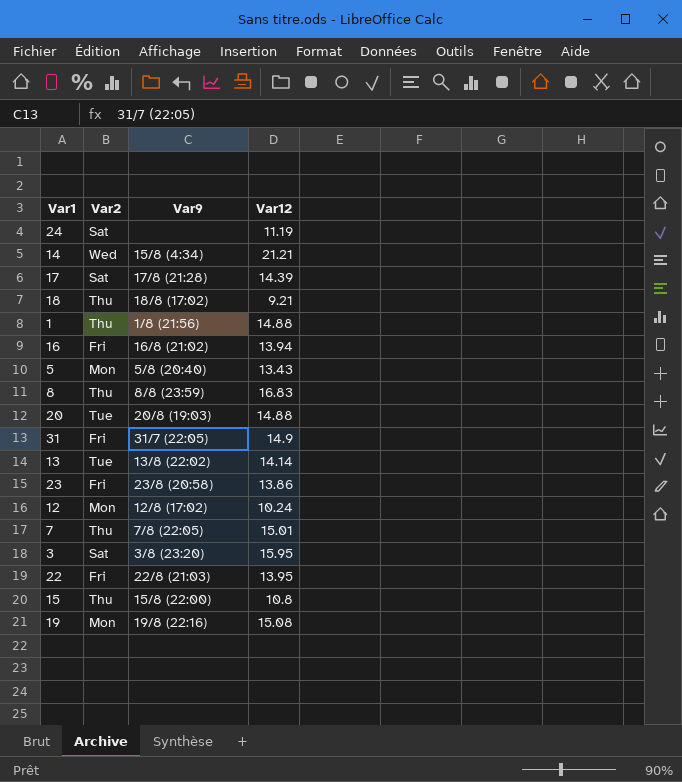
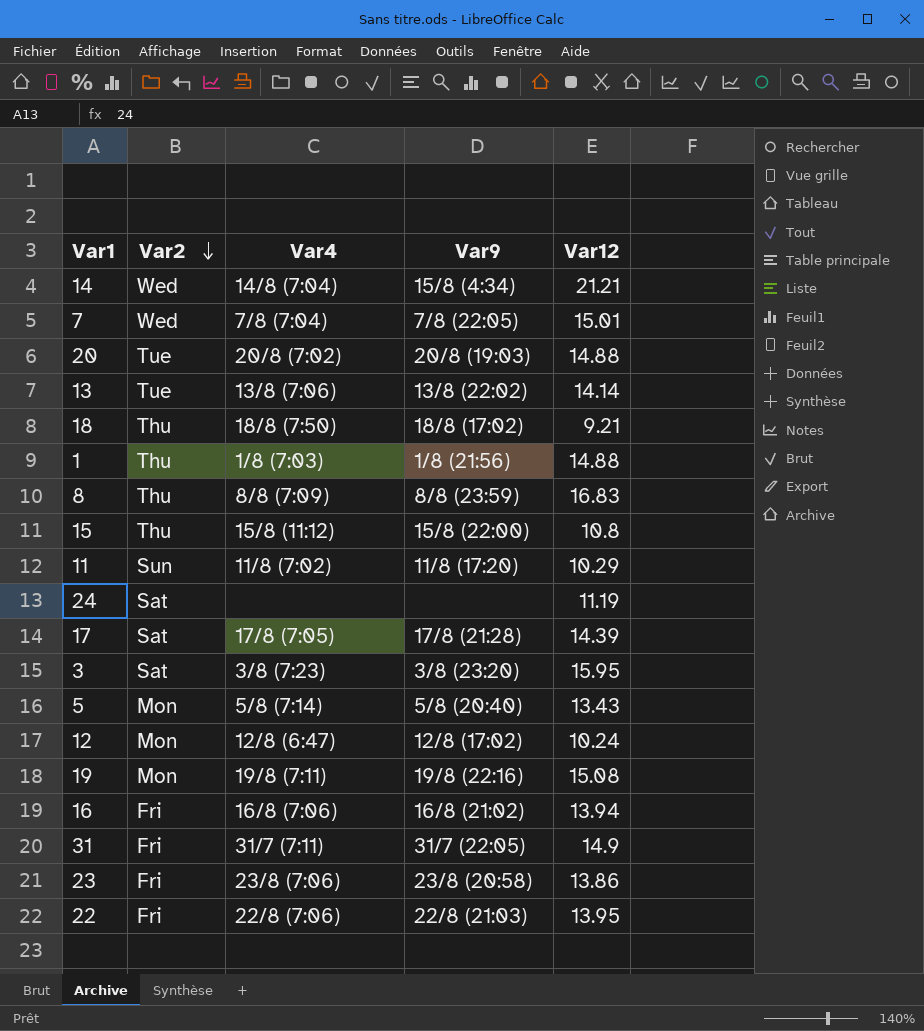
row order: none -> Var2 descending
column Var4 | position: none -> 3
7 | Var2: Thu -> Wed
row 11: none -> Sun | 11/8 (7:02) | 11/8 (17:20) | 10.29

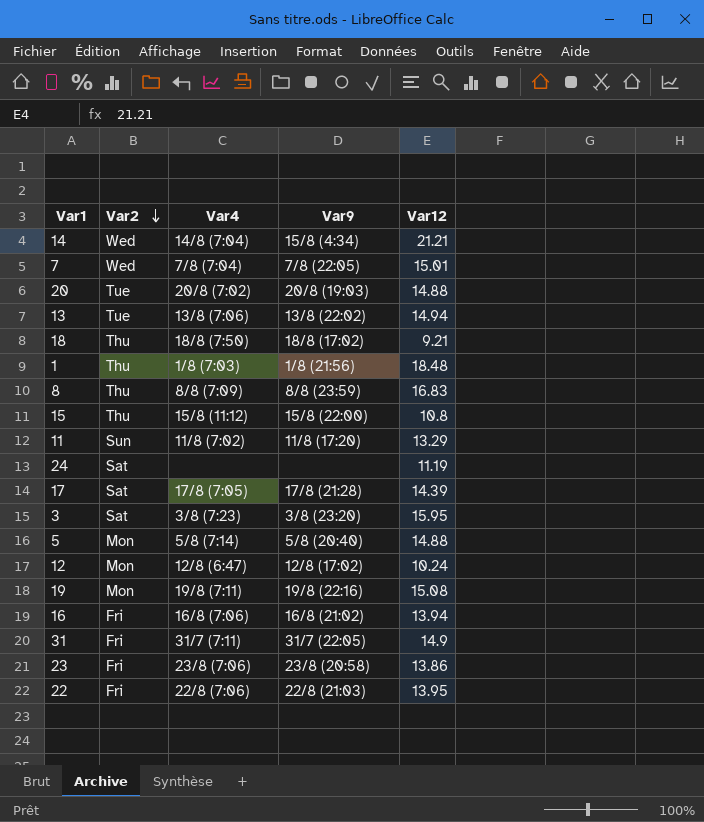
13 | Var12: 14.14 -> 14.94
1 | Var12: 14.88 -> 18.48
11 | Var12: 10.29 -> 13.29
5 | Var12: 13.43 -> 14.88

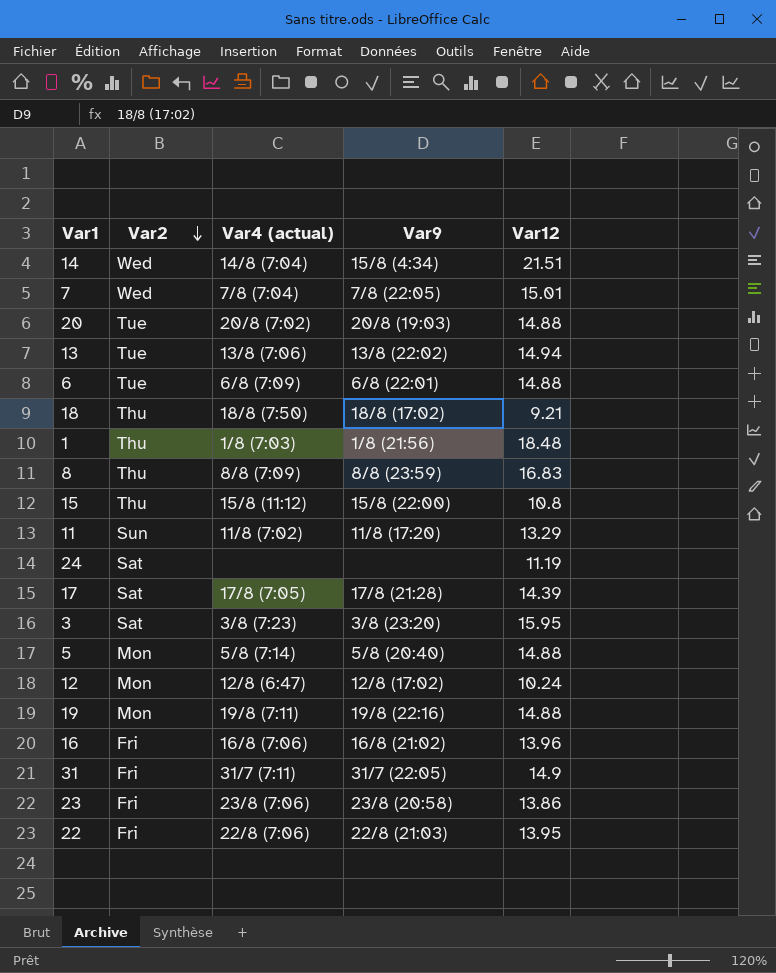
column name: Var4 -> Var4 (actual)
14 | Var12: 21.21 -> 21.51
row 6: none -> Tue | 6/8 (7:09) | 6/8 (22:01) | 14.88
19 | Var12: 15.08 -> 14.88
16 | Var12: 13.94 -> 13.96

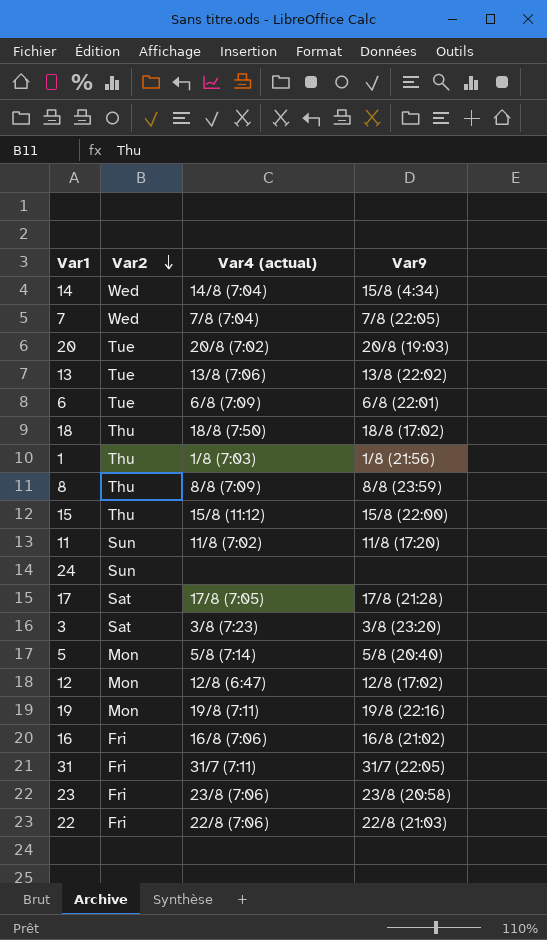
column Var12 | position: 5 -> none
24 | Var2: Sat -> Sun

